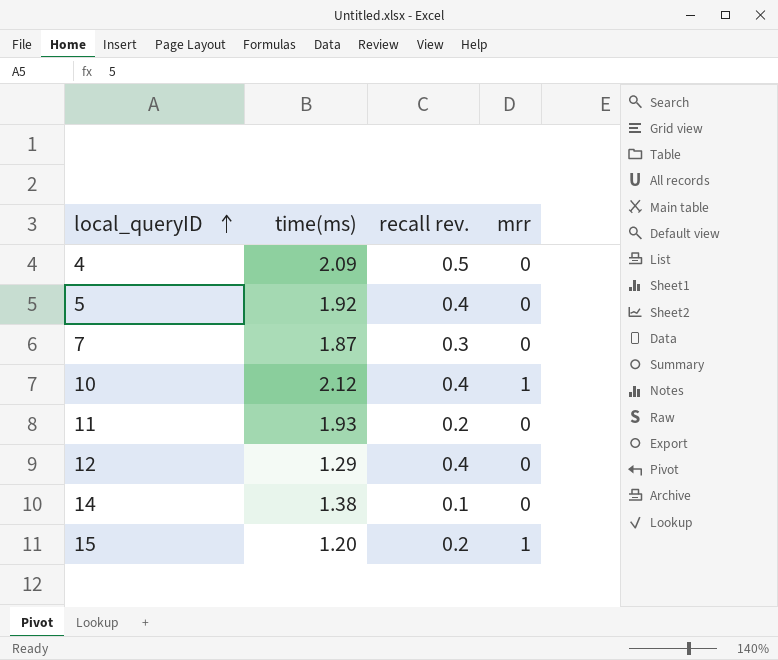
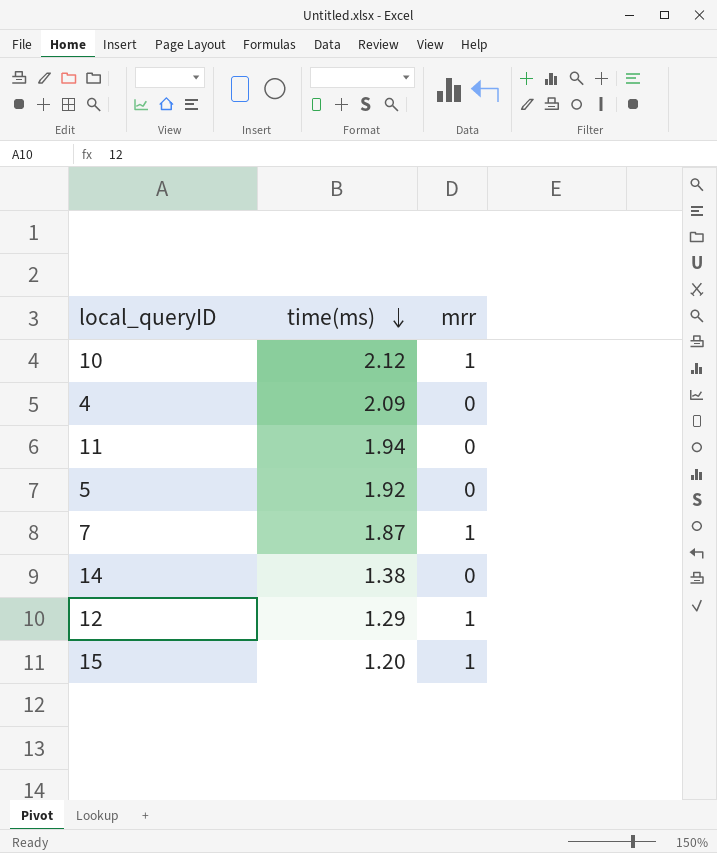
row order: local_queryID ascending -> time(ms) descending
column recall rev. | position: 3 -> none
11 | time(ms): 1.93 -> 1.94
7 | mrr: 0 -> 1
12 | mrr: 0 -> 1

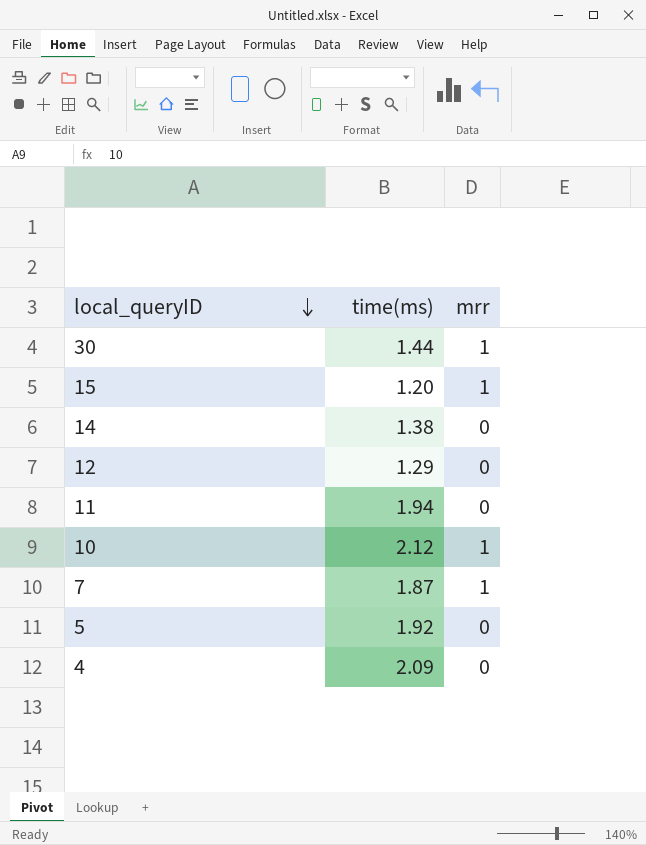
row order: time(ms) descending -> local_queryID descending
row 30: none -> 1.44 | 1
12 | mrr: 1 -> 0

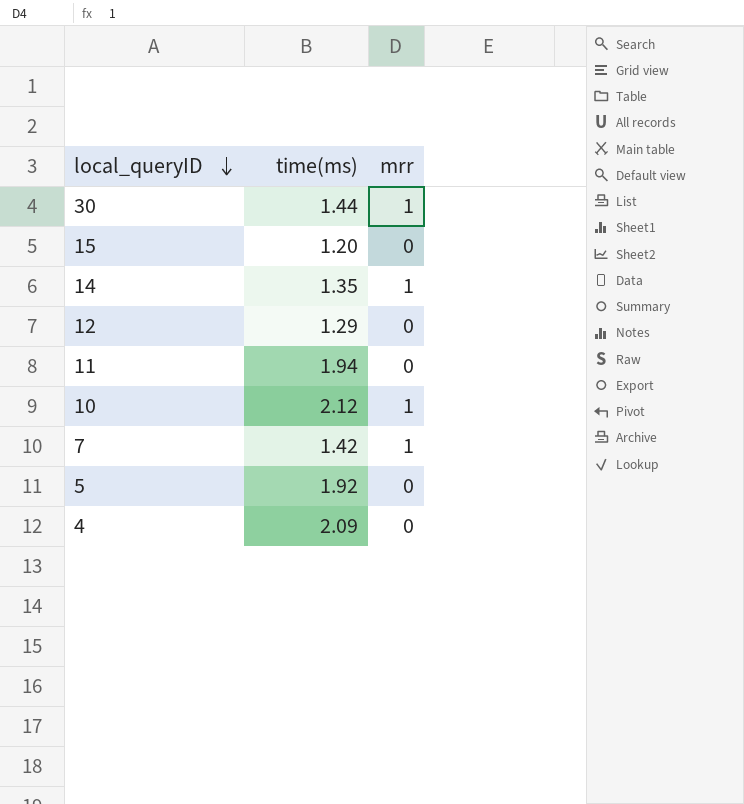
15 | mrr: 1 -> 0
14 | time(ms): 1.38 -> 1.35
14 | mrr: 0 -> 1
7 | time(ms): 1.87 -> 1.42

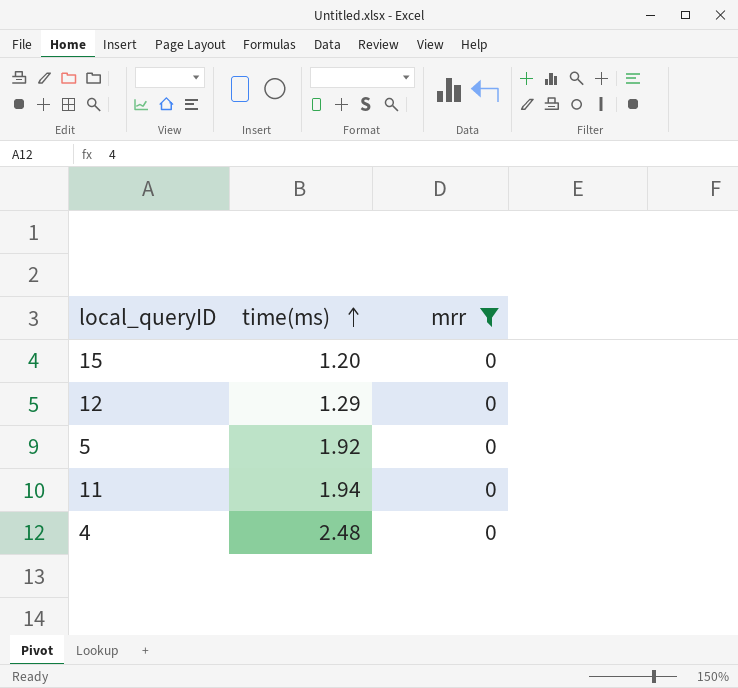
filter: none -> mrr = 0
row order: local_queryID descending -> time(ms) ascending
4 | time(ms): 2.09 -> 2.48

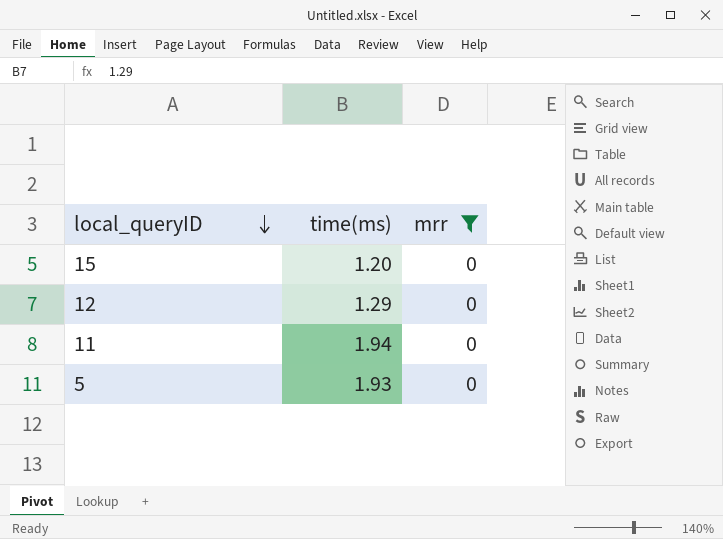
row order: time(ms) ascending -> local_queryID descending
row 4: 2.48 | 0 -> none
5 | time(ms): 1.92 -> 1.93

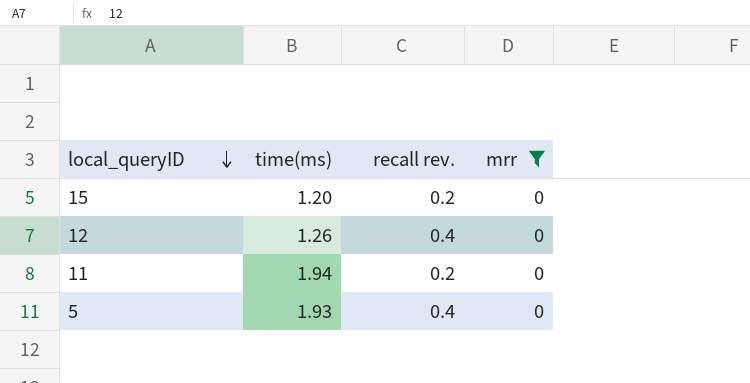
column recall rev. | position: none -> 3
12 | time(ms): 1.29 -> 1.26

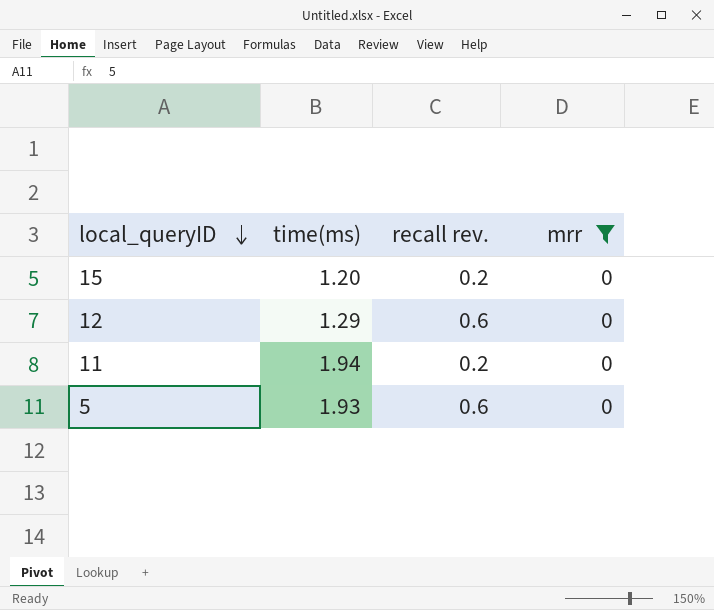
12 | time(ms): 1.26 -> 1.29
12 | recall rev.: 0.4 -> 0.6
5 | recall rev.: 0.4 -> 0.6

